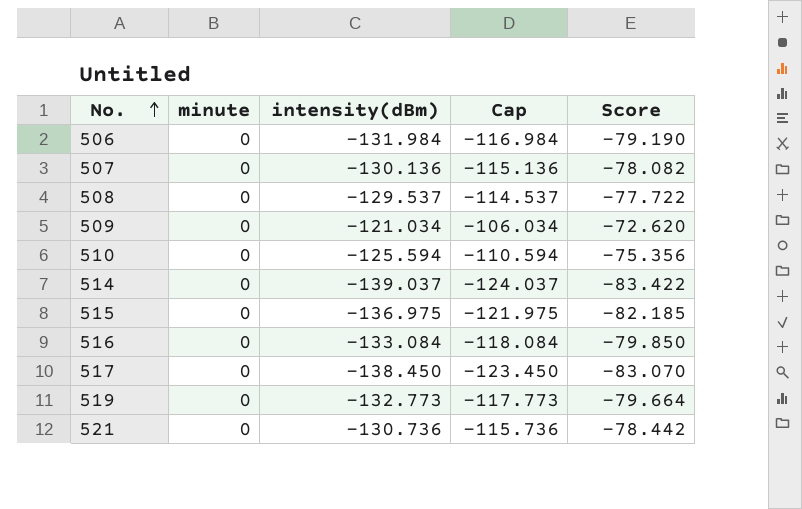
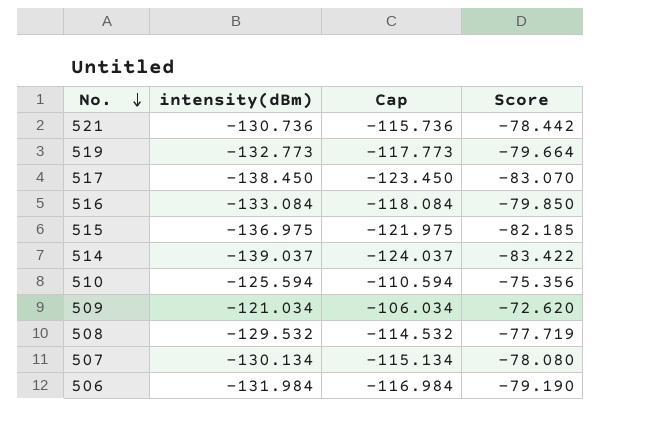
row order: No. ascending -> No. descending
column minute | position: 2 -> none
508 | intensity(dBm): -129.537 -> -129.532
508 | Cap: -114.537 -> -114.532
508 | Score: -77.722 -> -77.719
507 | intensity(dBm): -130.136 -> -130.134
507 | Cap: -115.136 -> -115.134
507 | Score: -78.082 -> -78.080

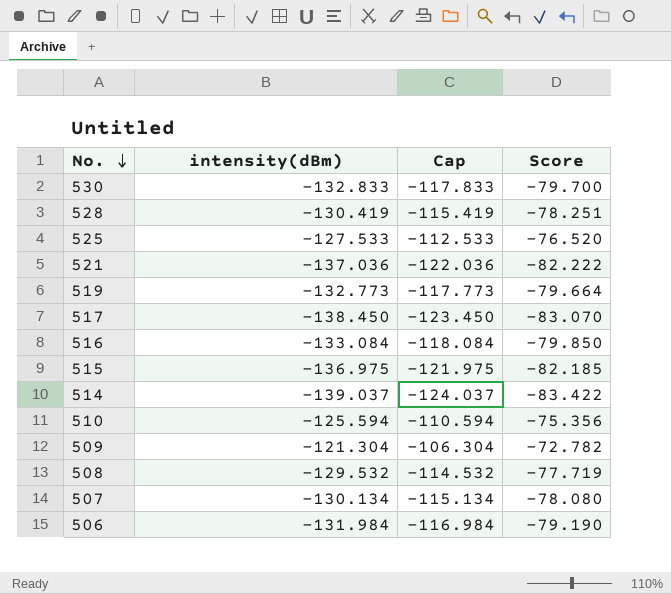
row 530: none -> -132.833 | -117.833 | -79.700
row 528: none -> -130.419 | -115.419 | -78.251
row 525: none -> -127.533 | -112.533 | -76.520
521 | intensity(dBm): -130.736 -> -137.036
521 | Cap: -115.736 -> -122.036
521 | Score: -78.442 -> -82.222
509 | intensity(dBm): -121.034 -> -121.304
509 | Cap: -106.034 -> -106.304
509 | Score: -72.620 -> -72.782

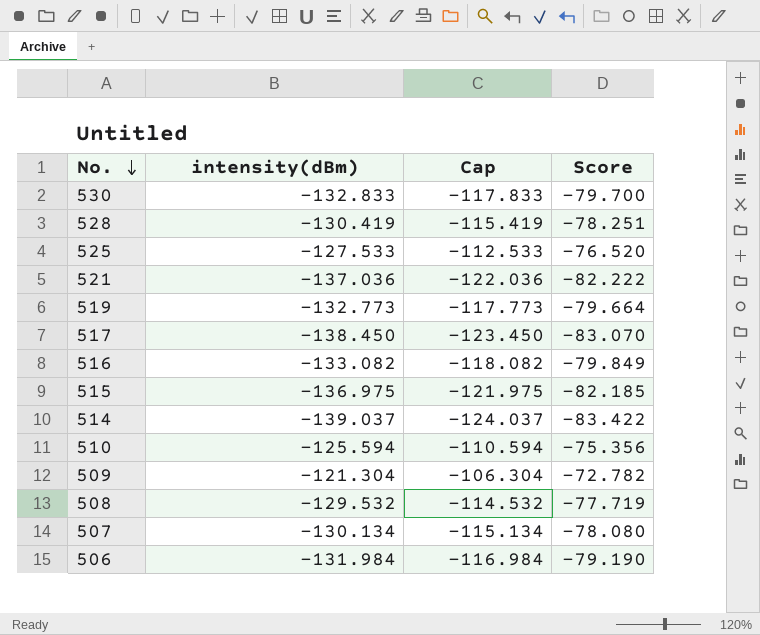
516 | intensity(dBm): -133.084 -> -133.082
516 | Cap: -118.084 -> -118.082
516 | Score: -79.850 -> -79.849

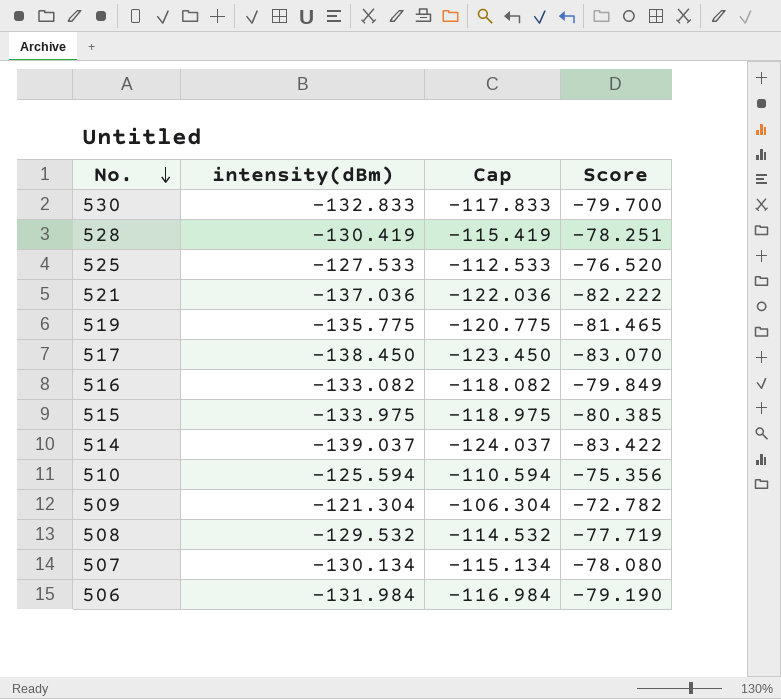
519 | intensity(dBm): -132.773 -> -135.775
519 | Cap: -117.773 -> -120.775
519 | Score: -79.664 -> -81.465
515 | intensity(dBm): -136.975 -> -133.975
515 | Cap: -121.975 -> -118.975
515 | Score: -82.185 -> -80.385

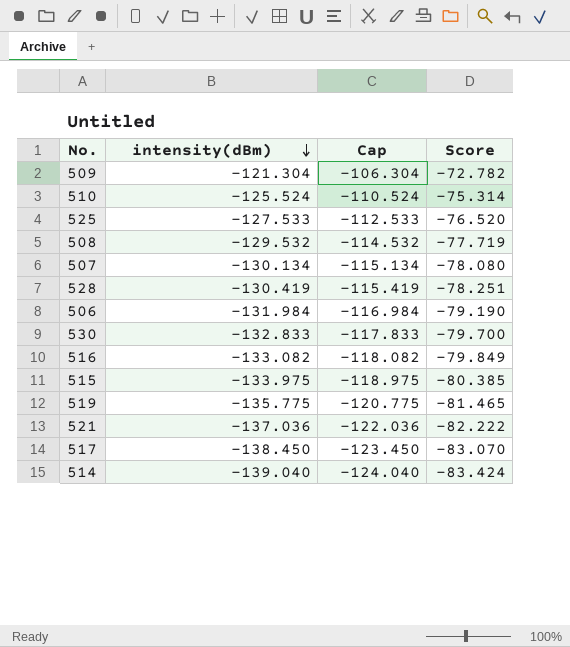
row order: No. descending -> intensity(dBm) descending
510 | intensity(dBm): -125.594 -> -125.524
510 | Cap: -110.594 -> -110.524
510 | Score: -75.356 -> -75.314
514 | intensity(dBm): -139.037 -> -139.040
514 | Cap: -124.037 -> -124.040
514 | Score: -83.422 -> -83.424

